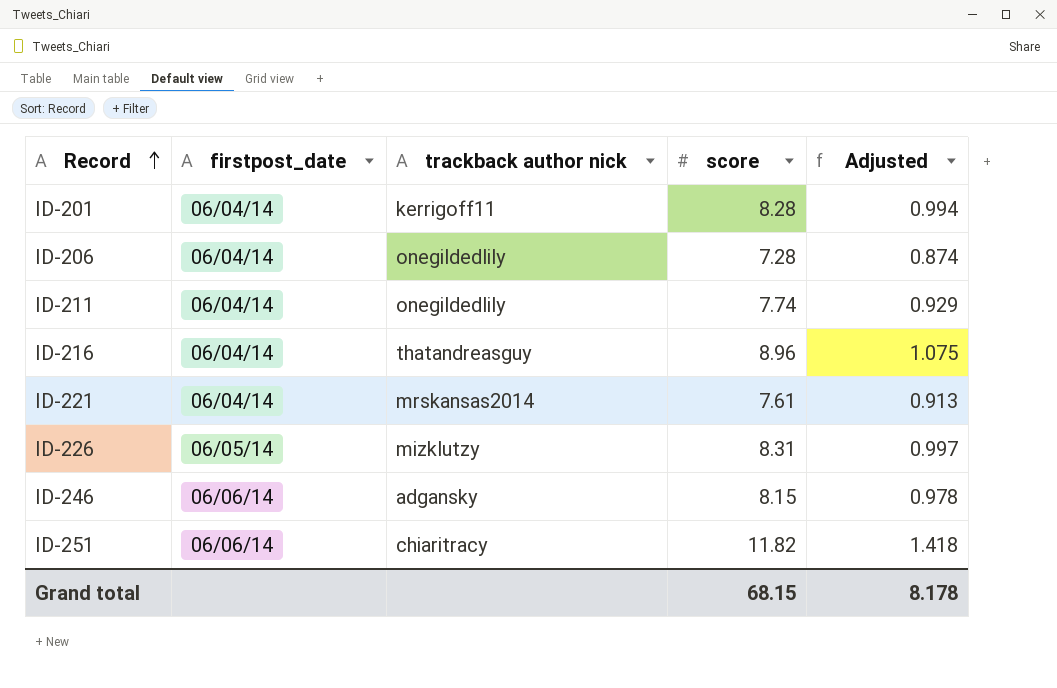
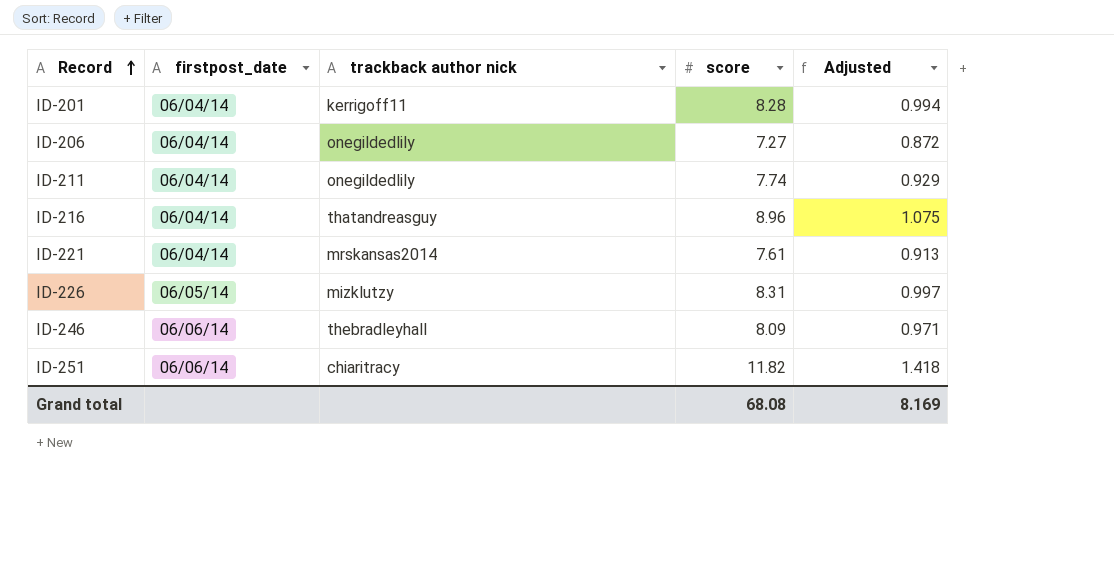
ID-206 | score: 7.28 -> 7.27
ID-206 | Adjusted: 0.874 -> 0.872
ID-246 | trackback author nick: adgansky -> thebradleyhall
ID-246 | score: 8.15 -> 8.09
ID-246 | Adjusted: 0.978 -> 0.971
Grand total | score: 68.15 -> 68.08
Grand total | Adjusted: 8.178 -> 8.169

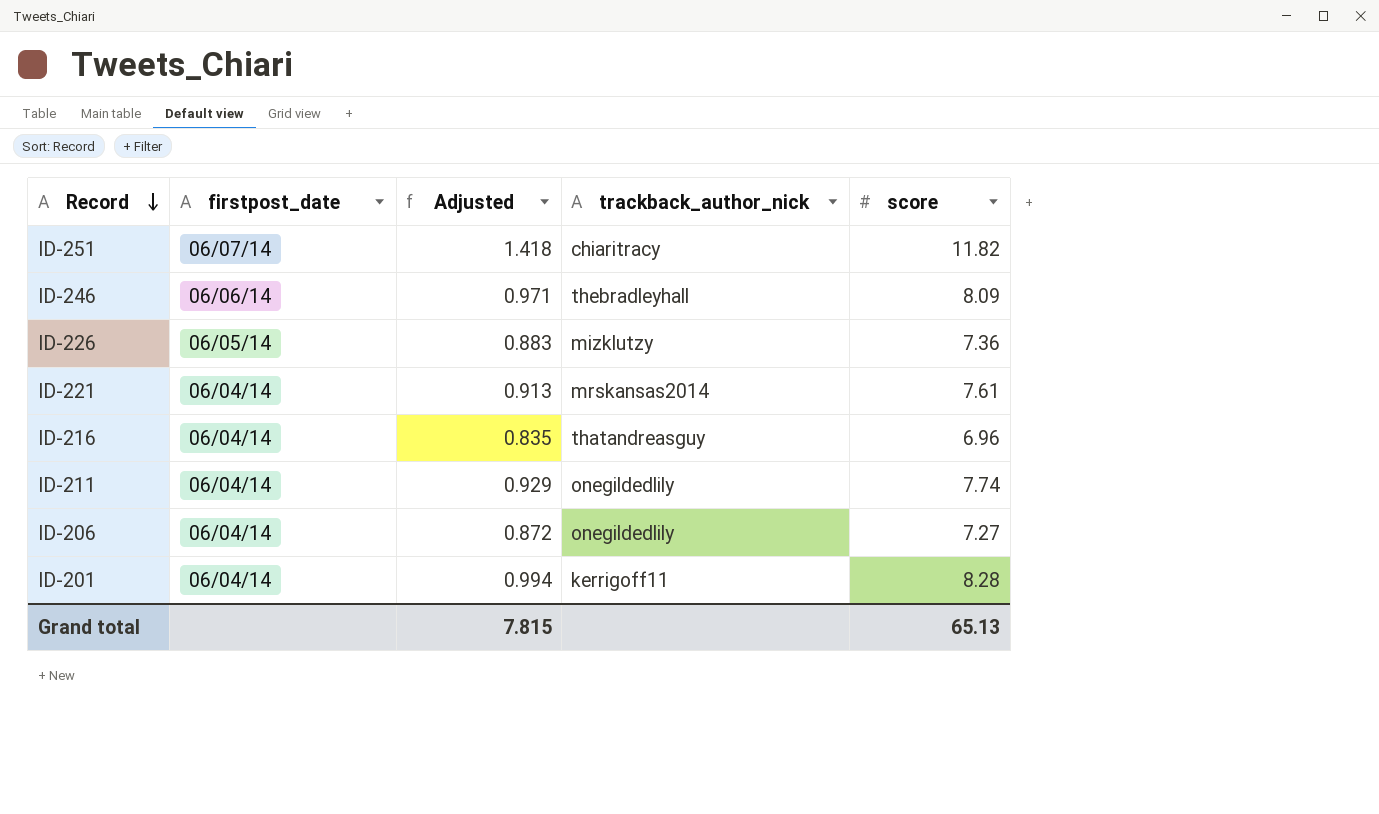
row order: Record ascending -> Record descending
column Adjusted | position: 5 -> 3
column name: trackback author nick -> trackback_author_nick
ID-251 | firstpost_date: 06/06/14 -> 06/07/14
ID-226 | Adjusted: 0.997 -> 0.883
ID-226 | score: 8.31 -> 7.36
ID-216 | Adjusted: 1.075 -> 0.835
ID-216 | score: 8.96 -> 6.96
Grand total | Adjusted: 8.169 -> 7.815
Grand total | score: 68.08 -> 65.13

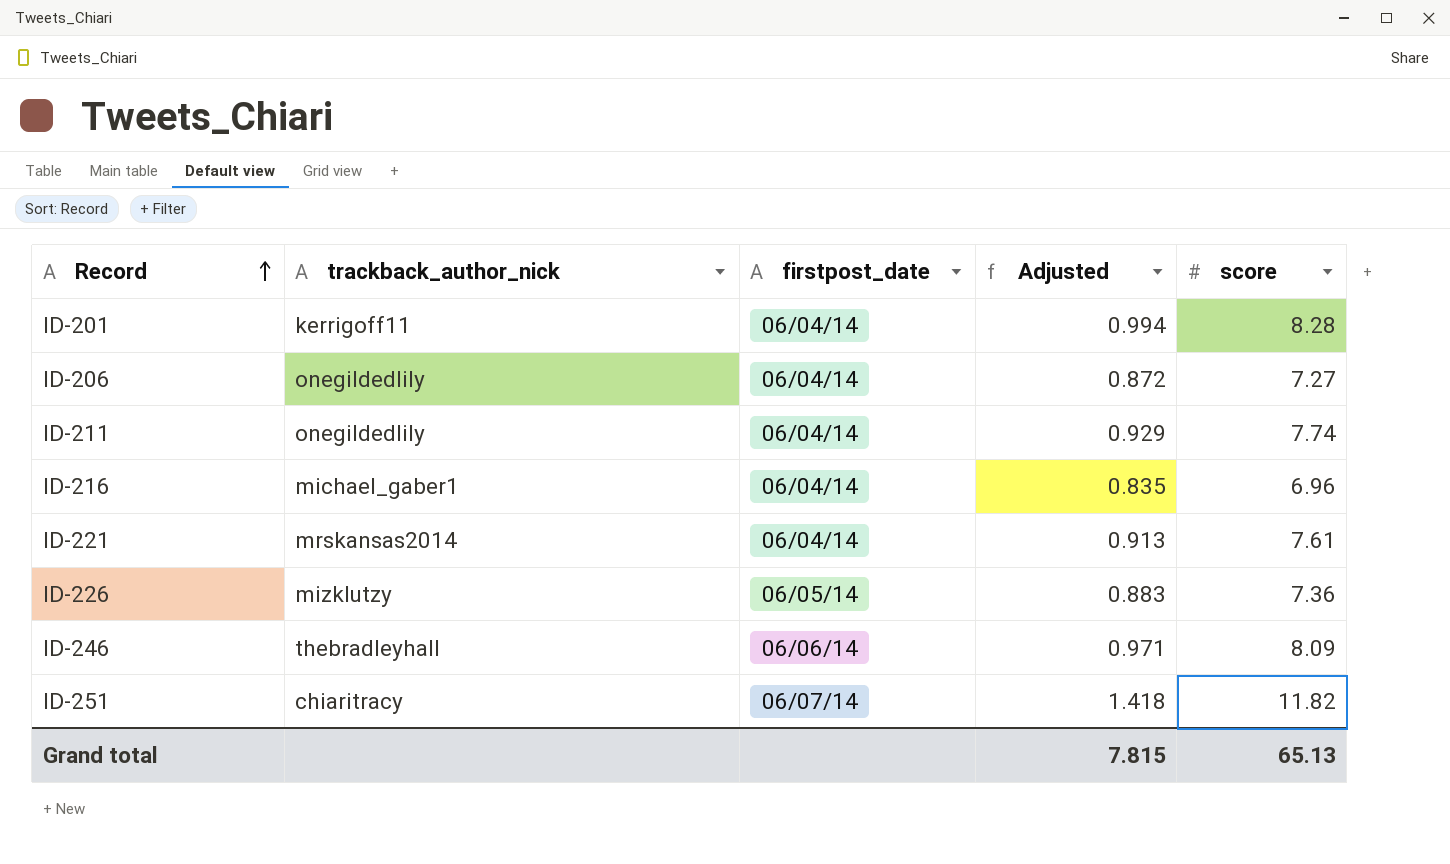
row order: Record descending -> Record ascending
column trackback_author_nick | position: 4 -> 2
ID-216 | trackback_author_nick: thatandreasguy -> michael_gaber1

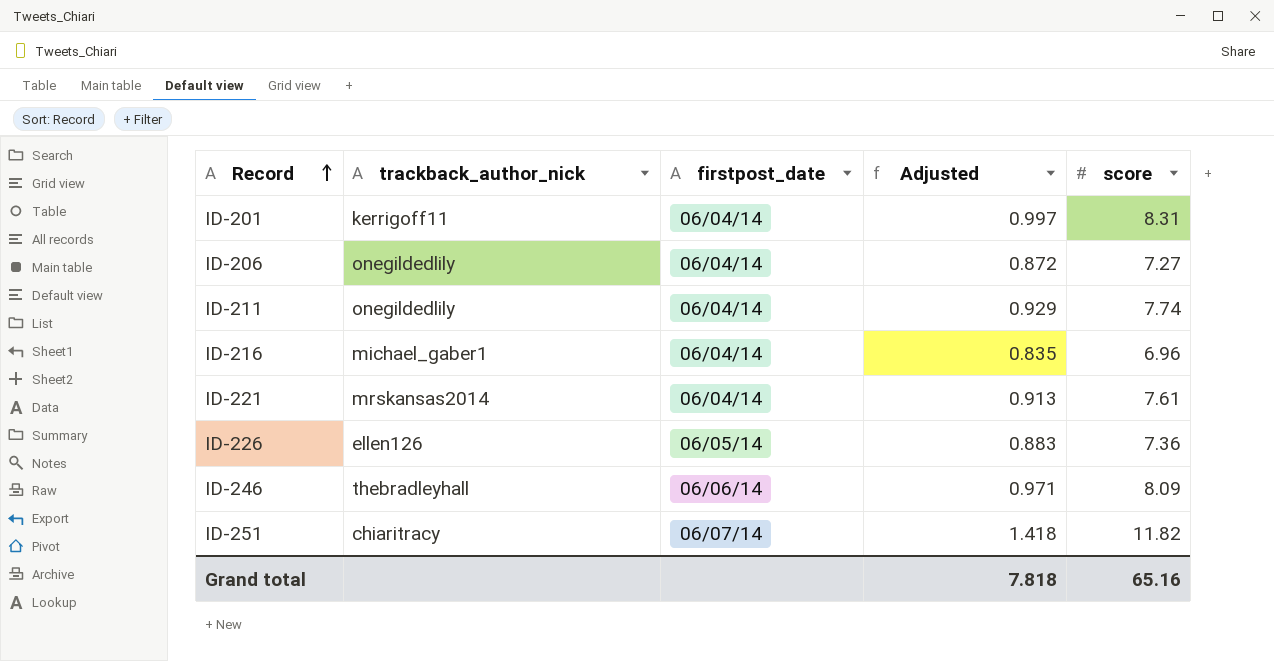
ID-201 | Adjusted: 0.994 -> 0.997
ID-201 | score: 8.28 -> 8.31
ID-226 | trackback_author_nick: mizklutzy -> ellen126
Grand total | Adjusted: 7.815 -> 7.818
Grand total | score: 65.13 -> 65.16

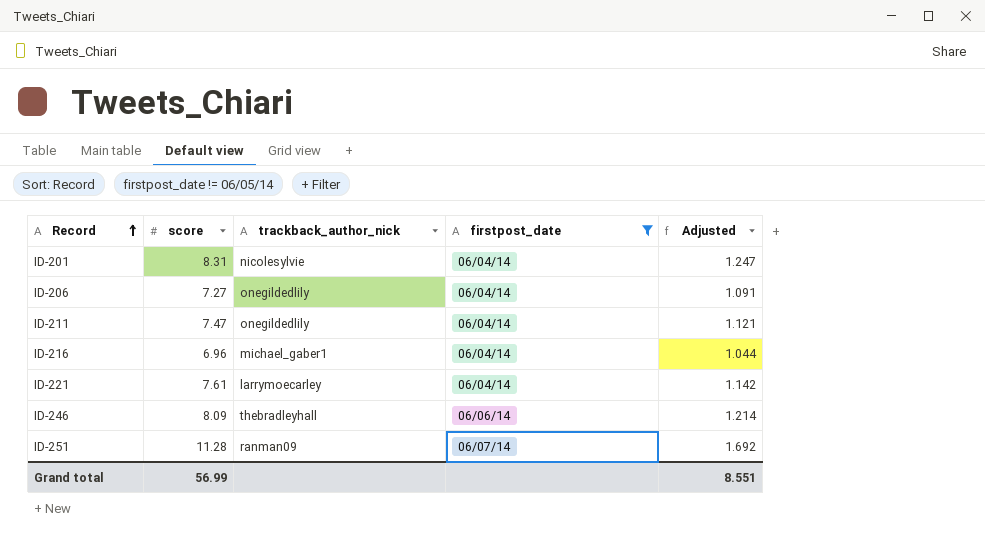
filter: none -> firstpost_date != 06/05/14
column score | position: 5 -> 2
column Adjusted | formula: [score] * 0.12 -> [score] * 0.15
ID-201 | trackback_author_nick: kerrigoff11 -> nicolesylvie
ID-211 | score: 7.74 -> 7.47
ID-221 | trackback_author_nick: mrskansas2014 -> larrymoecarley
ID-251 | score: 11.82 -> 11.28
ID-251 | trackback_author_nick: chiaritracy -> ranman09
Grand total | score: 65.16 -> 56.99
Grand total | Adjusted: 7.818 -> 8.551

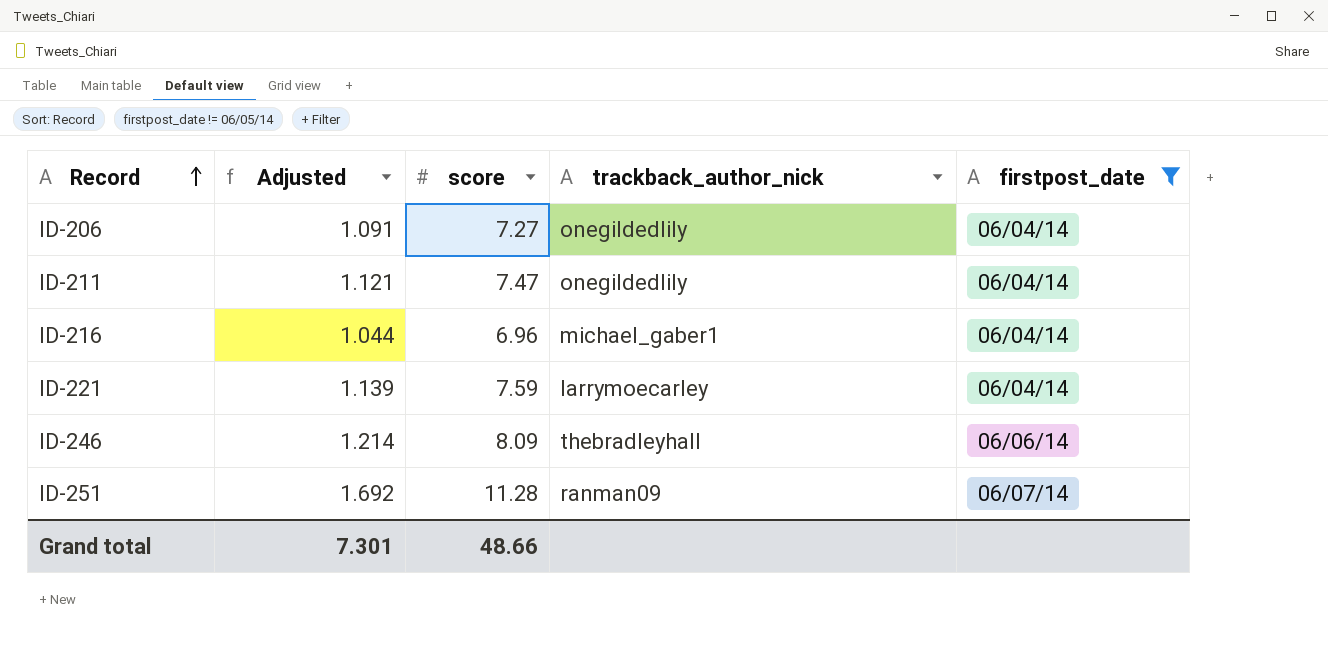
column Adjusted | position: 5 -> 2
row ID-201: 8.31 | nicolesylvie | 06/04/14 | 1.247 -> none
ID-221 | Adjusted: 1.142 -> 1.139
ID-221 | score: 7.61 -> 7.59
Grand total | Adjusted: 8.551 -> 7.301
Grand total | score: 56.99 -> 48.66

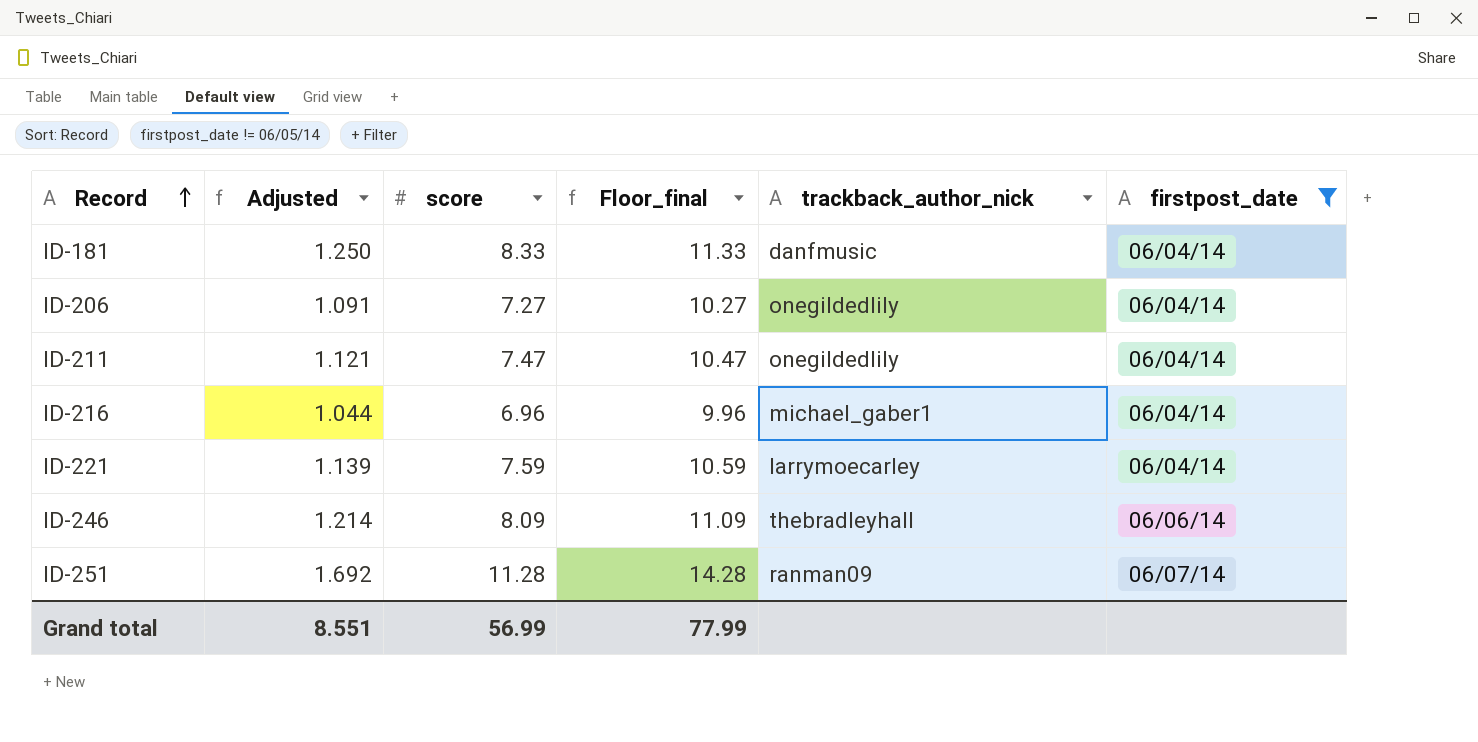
column Floor_final | formula: none -> [score] + 3
row ID-181: none -> 1.250 | 8.33 | 11.33 | danfmusic | 06/04/14
Grand total | Adjusted: 7.301 -> 8.551
Grand total | score: 48.66 -> 56.99

